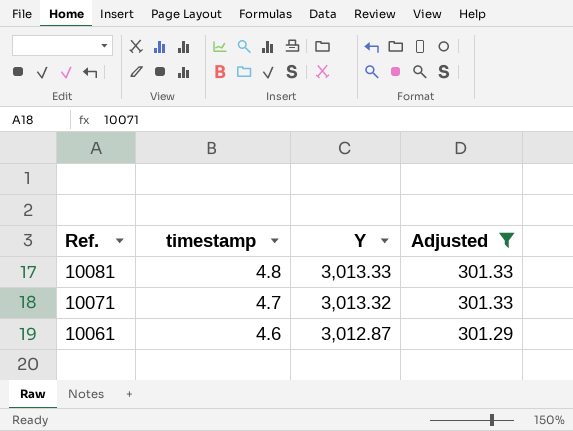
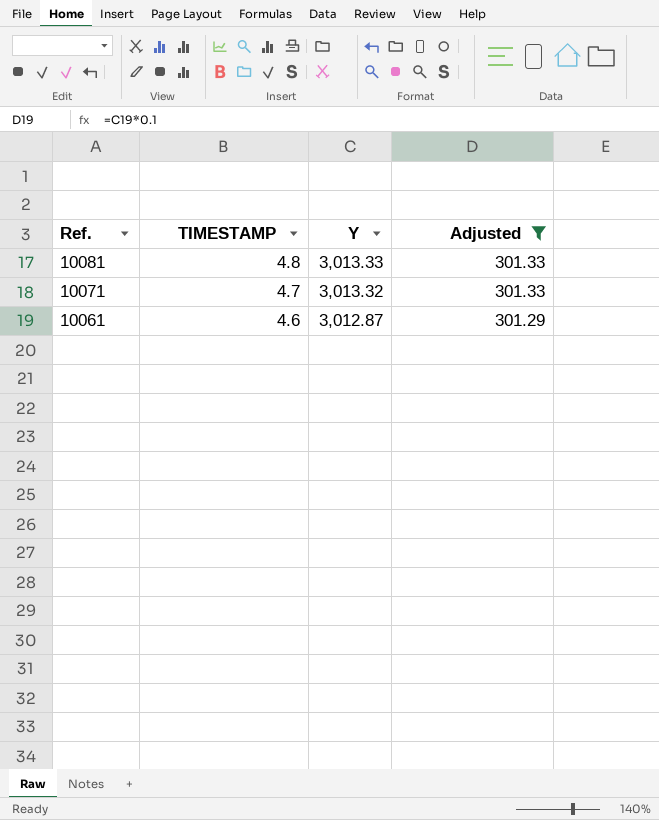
column name: timestamp -> TIMESTAMP

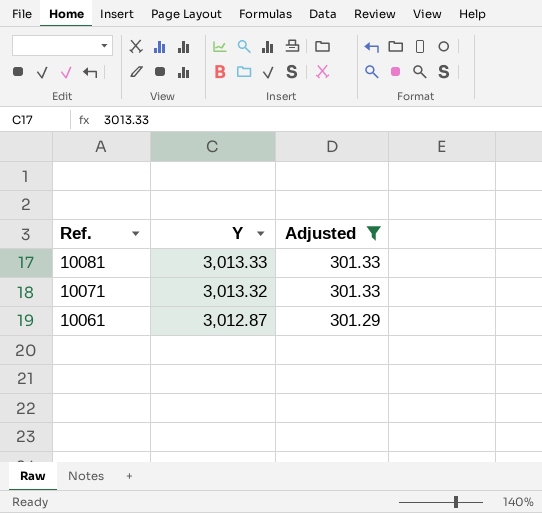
column TIMESTAMP | position: 2 -> none

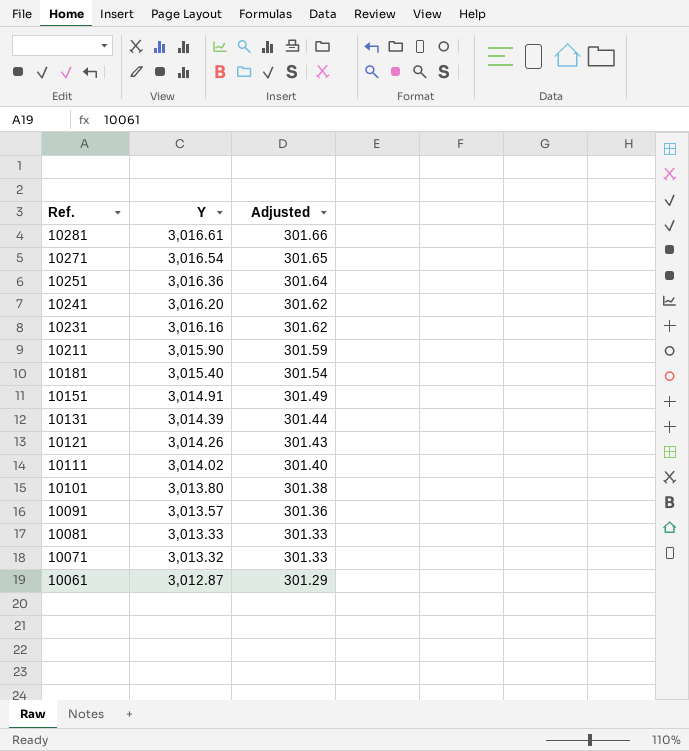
filter: Adjusted <= 301.33 -> none

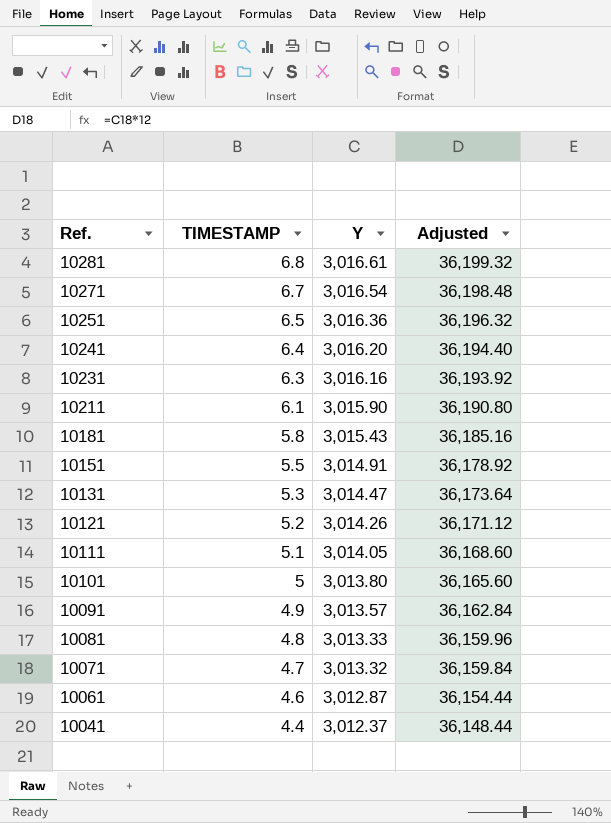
column TIMESTAMP | position: none -> 2
column Adjusted | formula: [Y] * 0.1 -> [Y] * 12
10181 | Y: 3,015.40 -> 3,015.43
10131 | Y: 3,014.39 -> 3,014.47
10111 | Y: 3,014.02 -> 3,014.05
row 10041: none -> 4.4 | 3,012.37 | 36,148.44

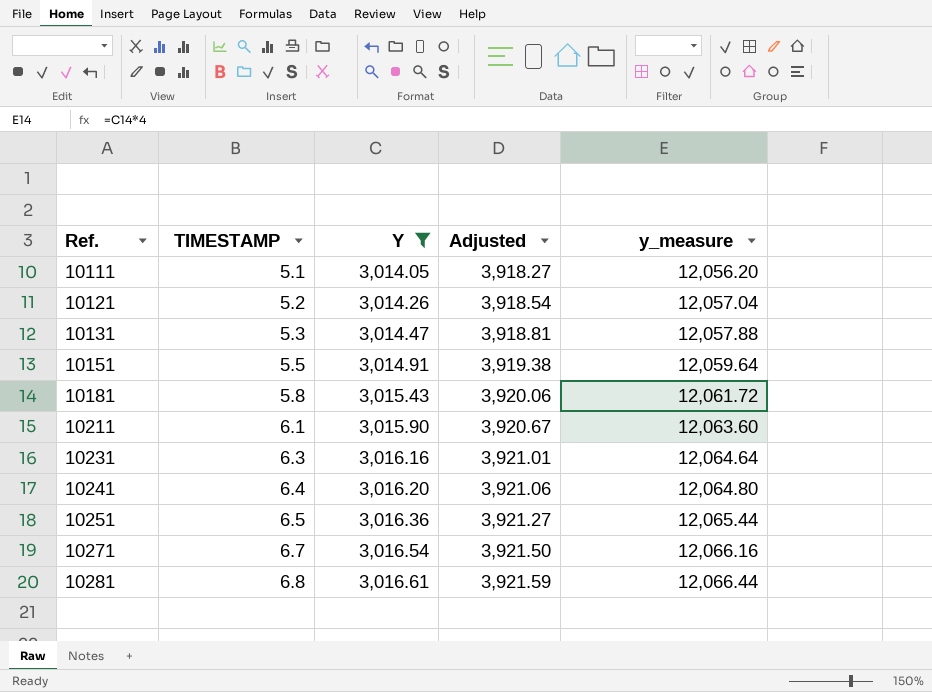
filter: none -> Y >= 3,014.05
row order: Ref. descending -> Ref. ascending
column Adjusted | formula: [Y] * 12 -> [Y] * 1.3
column y_measure | formula: none -> [Y] * 4

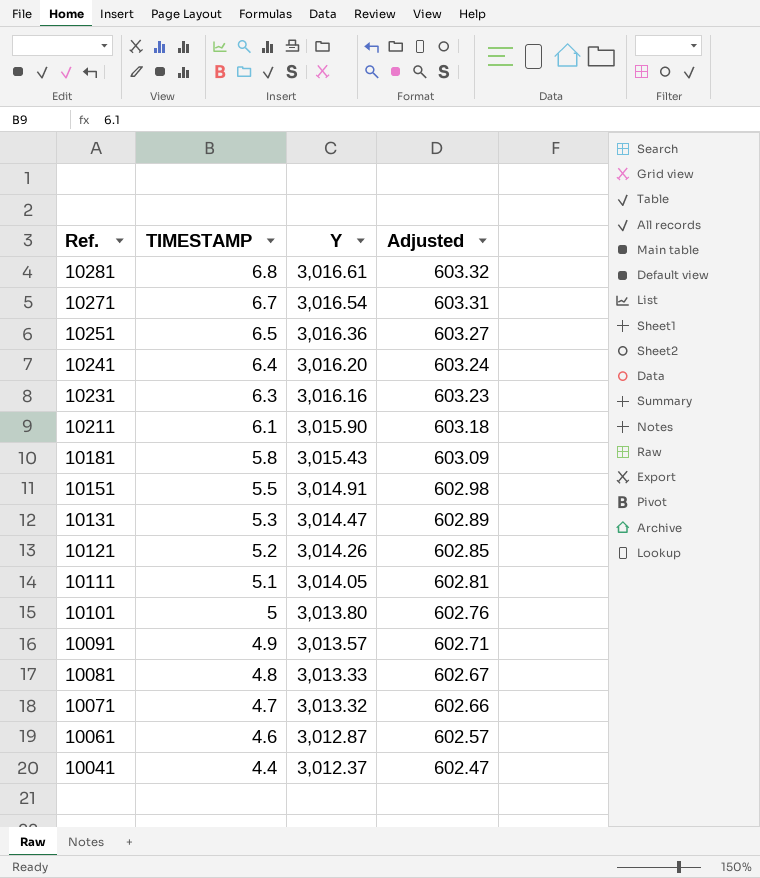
filter: Y >= 3,014.05 -> none
row order: Ref. ascending -> Ref. descending
column y_measure | formula: [Y] * 4 -> none
column Adjusted | formula: [Y] * 1.3 -> [Y] * 0.2

